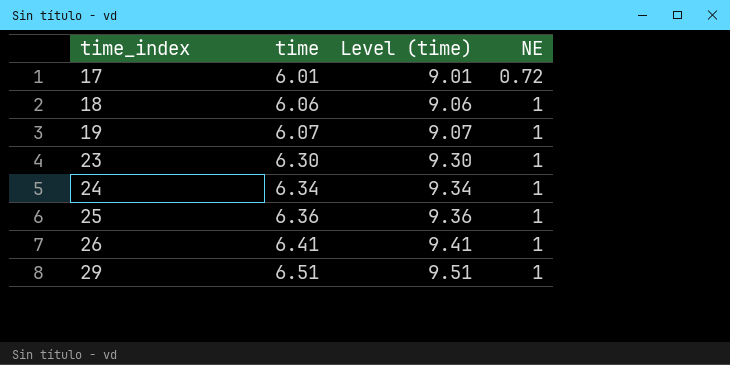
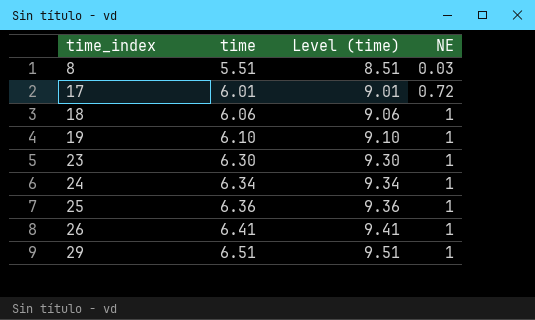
row 8: none -> 5.51 | 8.51 | 0.03
19 | time: 6.07 -> 6.10
19 | Level (time): 9.07 -> 9.10

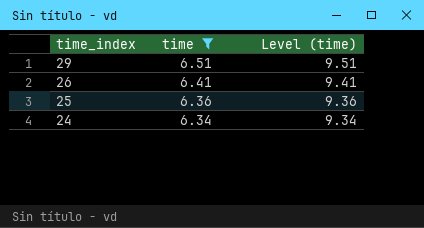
filter: none -> time >= 6.34
row order: time_index ascending -> time_index descending
column NE | position: 4 -> none

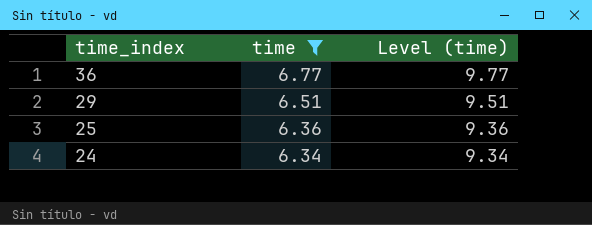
row 26: 6.41 | 9.41 -> none
row 36: none -> 6.77 | 9.77

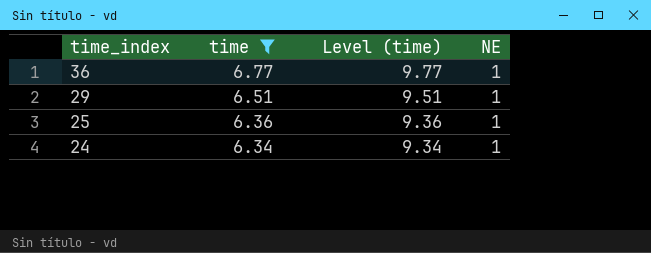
column NE | position: none -> 4

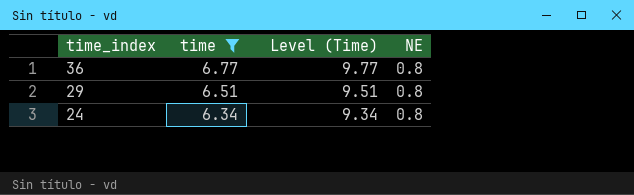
column name: Level (time) -> Level (Time)
row 25: 6.36 | 9.36 | 1 -> none
36 | NE: 1 -> 0.8
29 | NE: 1 -> 0.8
24 | NE: 1 -> 0.8

